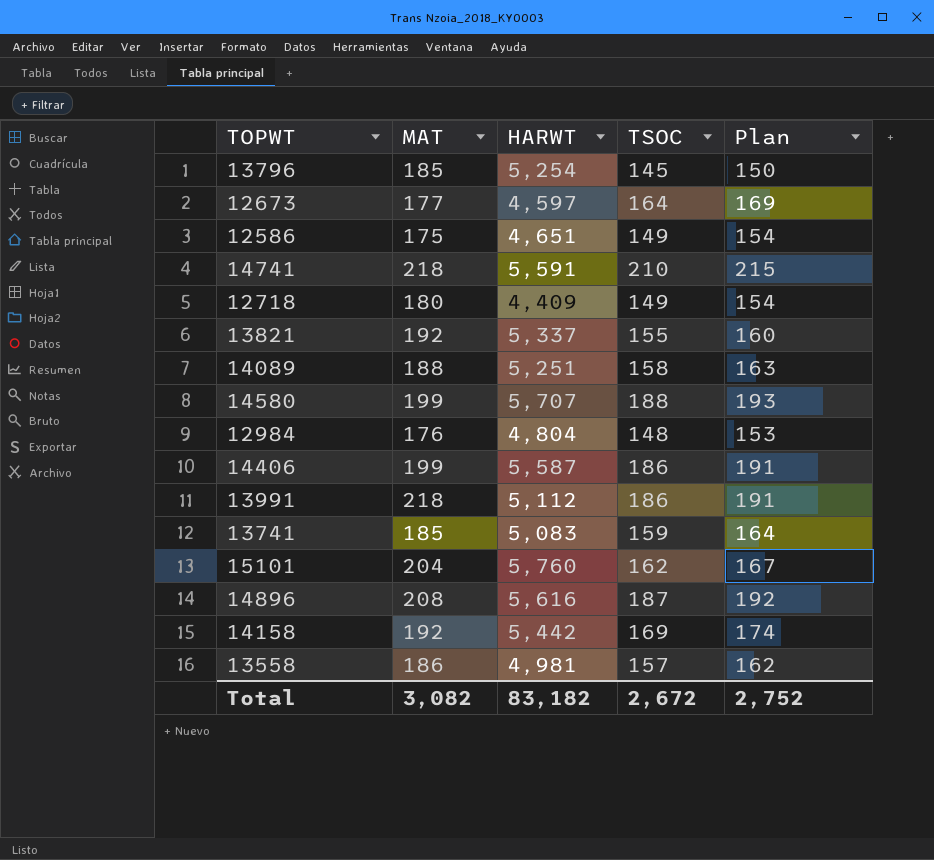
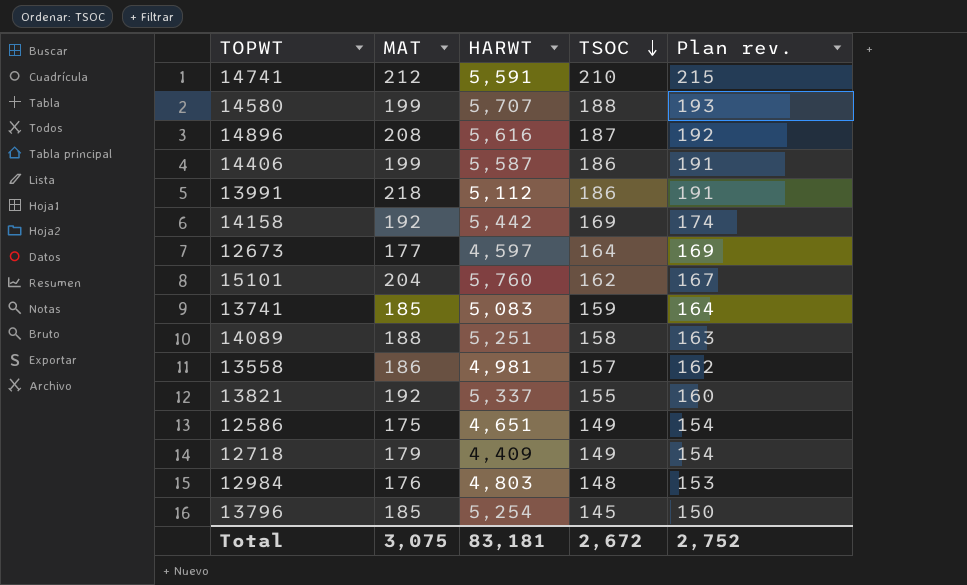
row order: none -> TSOC descending
column name: Plan -> Plan rev.
14741 | MAT: 218 -> 212
12718 | MAT: 180 -> 179
12984 | HARWT: 4,804 -> 4,803
Total | MAT: 3,082 -> 3,075
Total | HARWT: 83,182 -> 83,181

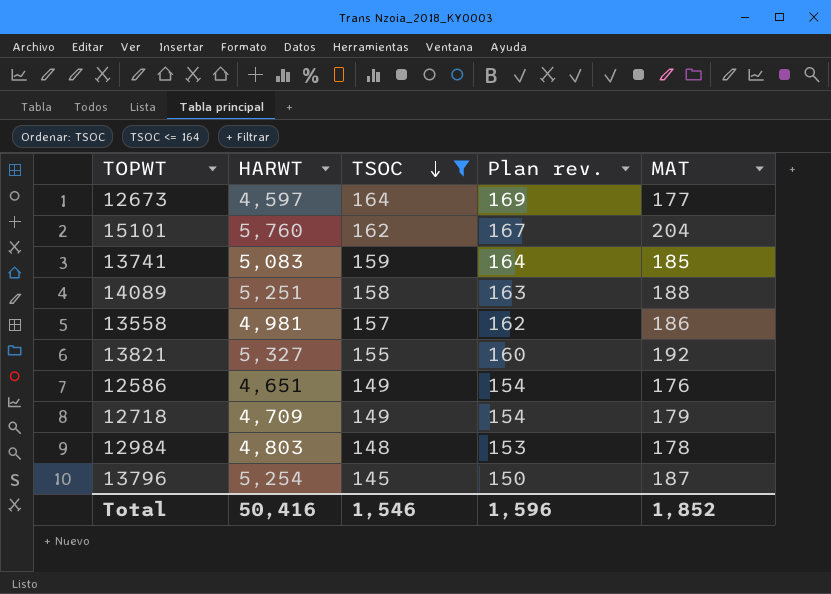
filter: none -> TSOC <= 164
column MAT | position: 2 -> 5
13821 | HARWT: 5,337 -> 5,327
12586 | MAT: 175 -> 176
12718 | HARWT: 4,409 -> 4,709
12984 | MAT: 176 -> 178
13796 | MAT: 185 -> 187
Total | HARWT: 83,181 -> 50,416
Total | TSOC: 2,672 -> 1,546
Total | Plan rev.: 2,752 -> 1,596
Total | MAT: 3,075 -> 1,852

